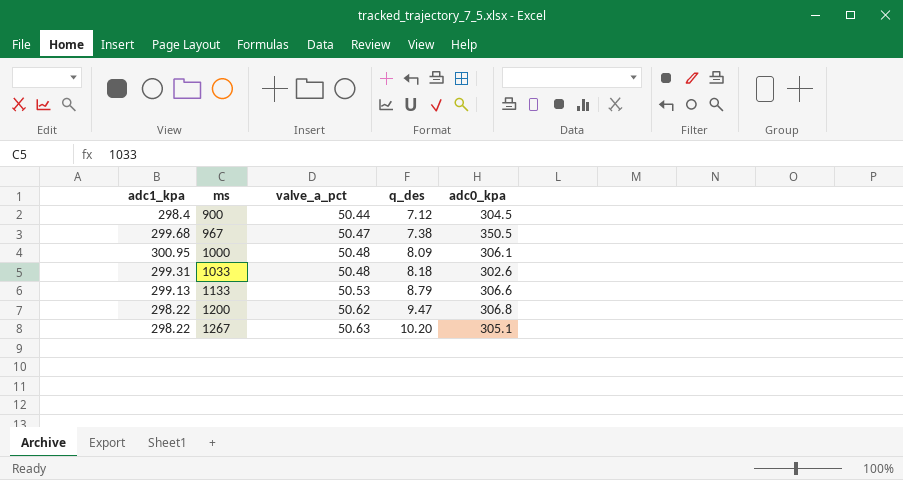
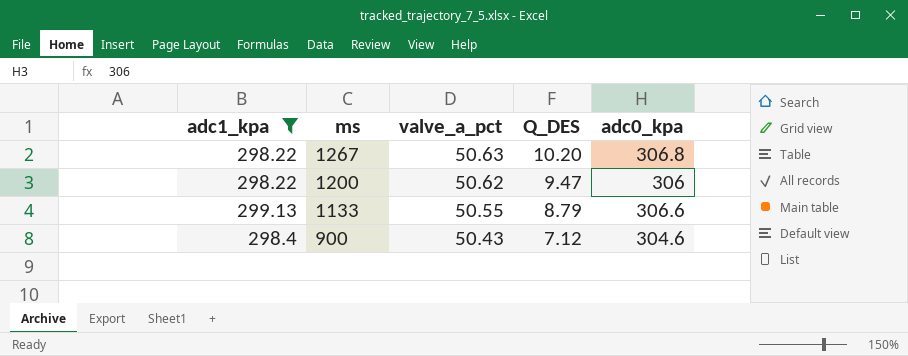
filter: none -> adc1_kpa <= 299.13
row order: ms ascending -> ms descending
column name: q_des -> Q_DES
1267 | adc0_kpa: 305.1 -> 306.8
1200 | adc0_kpa: 306.8 -> 306
1133 | valve_a_pct: 50.53 -> 50.55
900 | valve_a_pct: 50.44 -> 50.43
900 | adc0_kpa: 304.5 -> 304.6

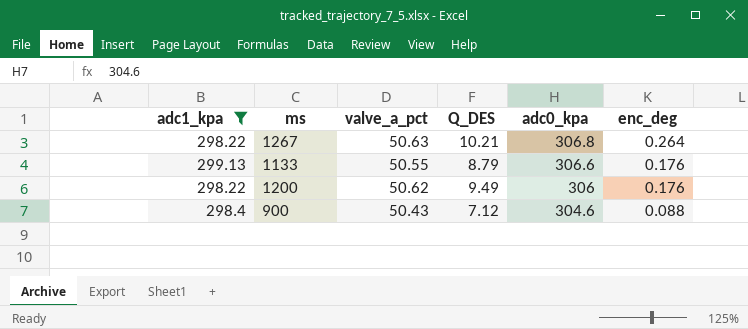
row order: ms descending -> adc0_kpa descending
column enc_deg | position: none -> 6
1267 | Q_DES: 10.20 -> 10.21
1200 | Q_DES: 9.47 -> 9.49

